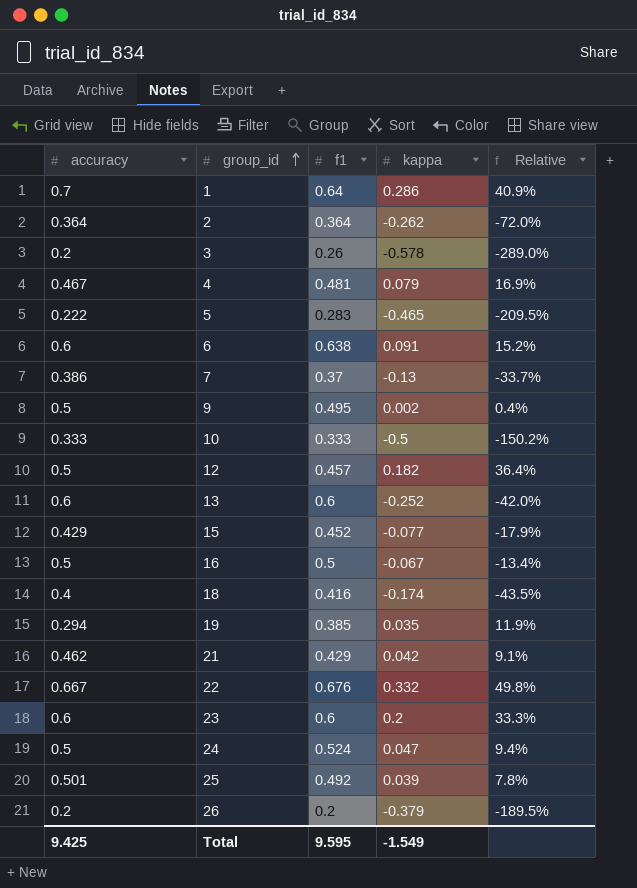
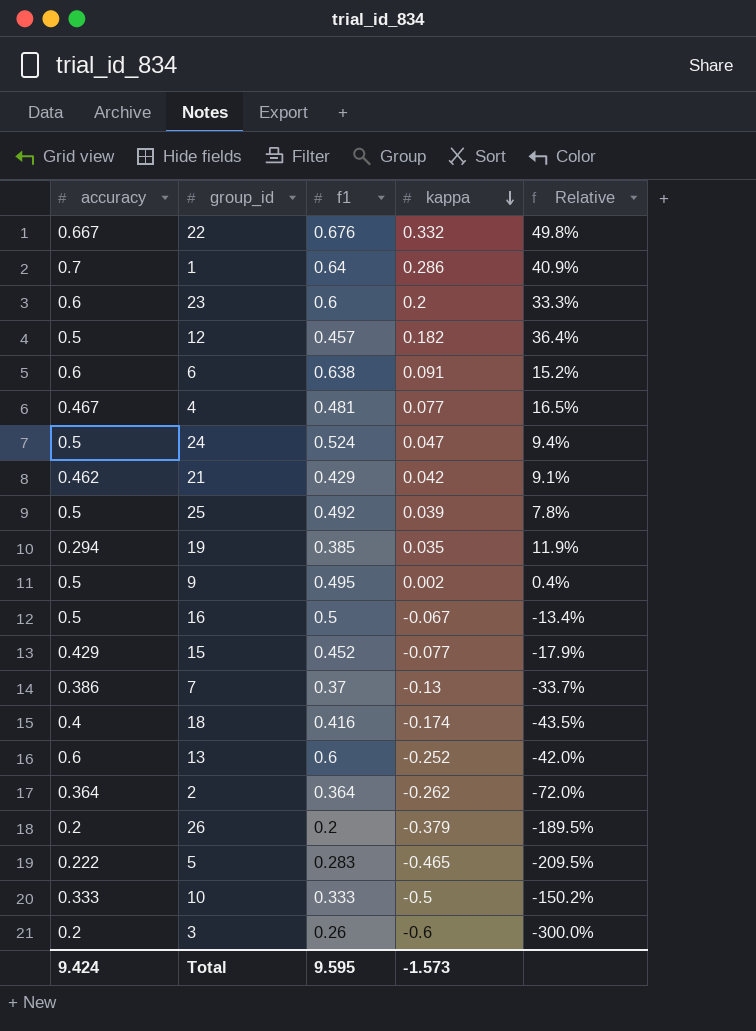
row order: group_id ascending -> kappa descending
4 | kappa: 0.079 -> 0.077
4 | Relative: 16.9% -> 16.5%
25 | accuracy: 0.501 -> 0.5
3 | kappa: -0.578 -> -0.6
3 | Relative: -289.0% -> -300.0%
Total | accuracy: 9.425 -> 9.424
Total | kappa: -1.549 -> -1.573

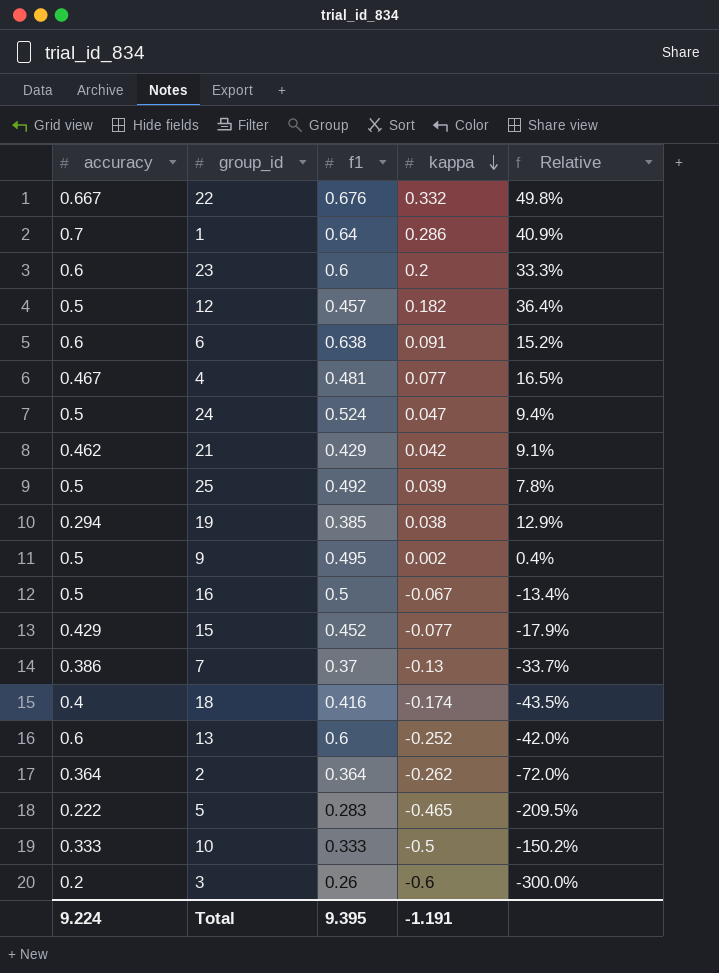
row 26: 0.2 | 0.2 | -0.379 | -189.5% -> none
19 | kappa: 0.035 -> 0.038
19 | Relative: 11.9% -> 12.9%
Total | accuracy: 9.424 -> 9.224
Total | f1: 9.595 -> 9.395
Total | kappa: -1.573 -> -1.191

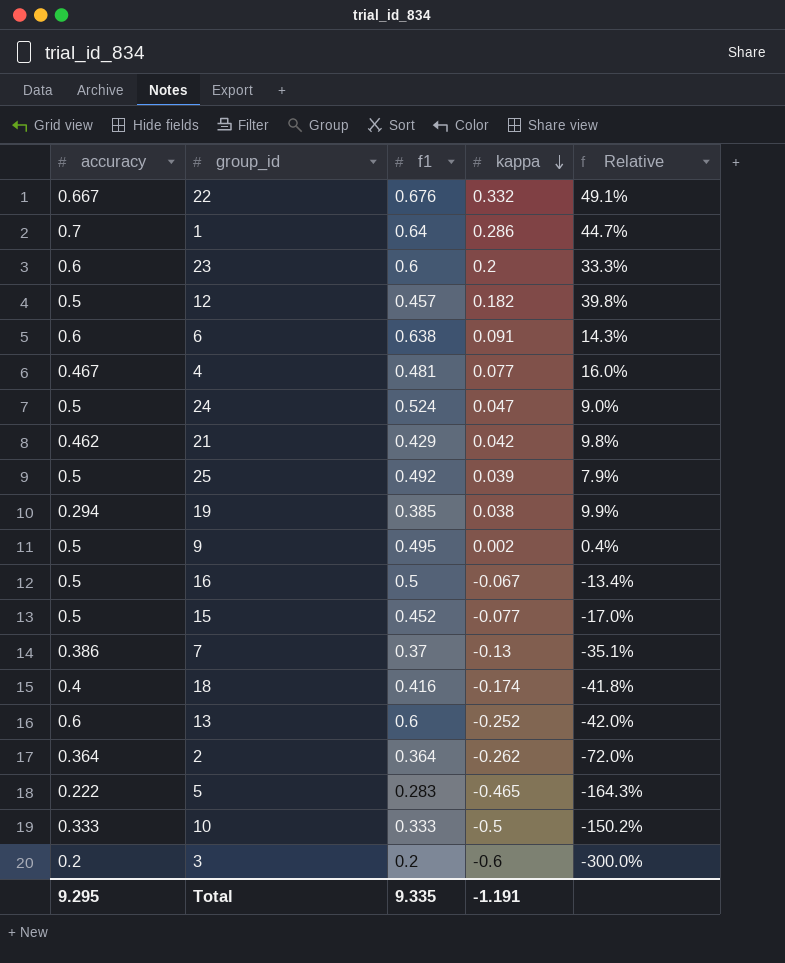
column Relative | formula: [kappa] / [accuracy] -> [kappa] / [f1]
15 | accuracy: 0.429 -> 0.5
3 | f1: 0.26 -> 0.2
Total | accuracy: 9.224 -> 9.295
Total | f1: 9.395 -> 9.335

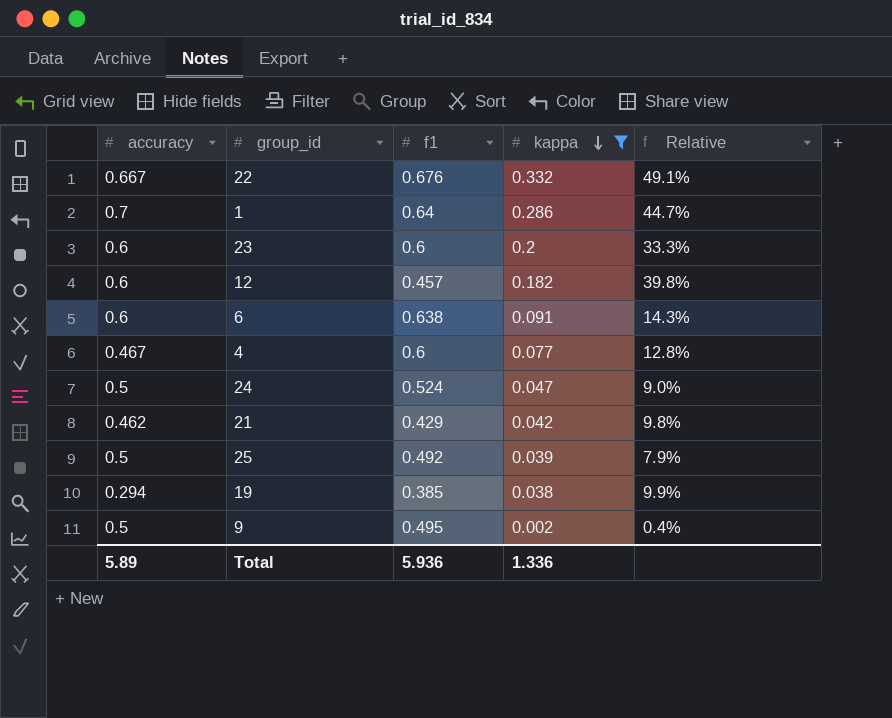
filter: none -> kappa >= 0.002
12 | accuracy: 0.5 -> 0.6
4 | f1: 0.481 -> 0.6
4 | Relative: 16.0% -> 12.8%
Total | accuracy: 9.295 -> 5.89
Total | f1: 9.335 -> 5.936
Total | kappa: -1.191 -> 1.336

